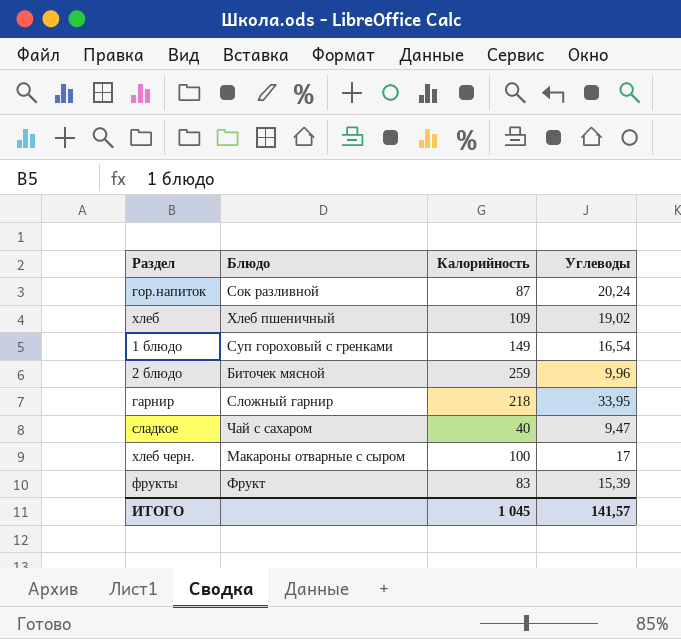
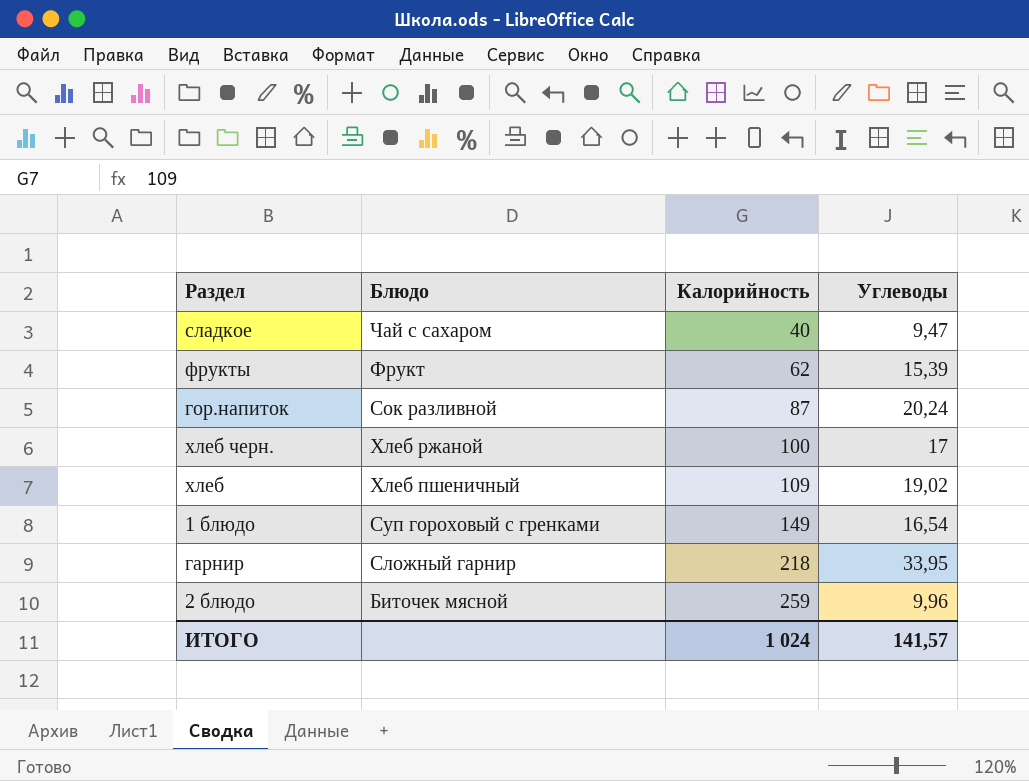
row order: none -> Калорийность ascending
фрукты | Калорийность: 83 -> 62
хлеб черн. | Блюдо: Макароны отварные с сыром -> Хлеб ржаной
ИТОГО | Калорийность: 1 045 -> 1 024

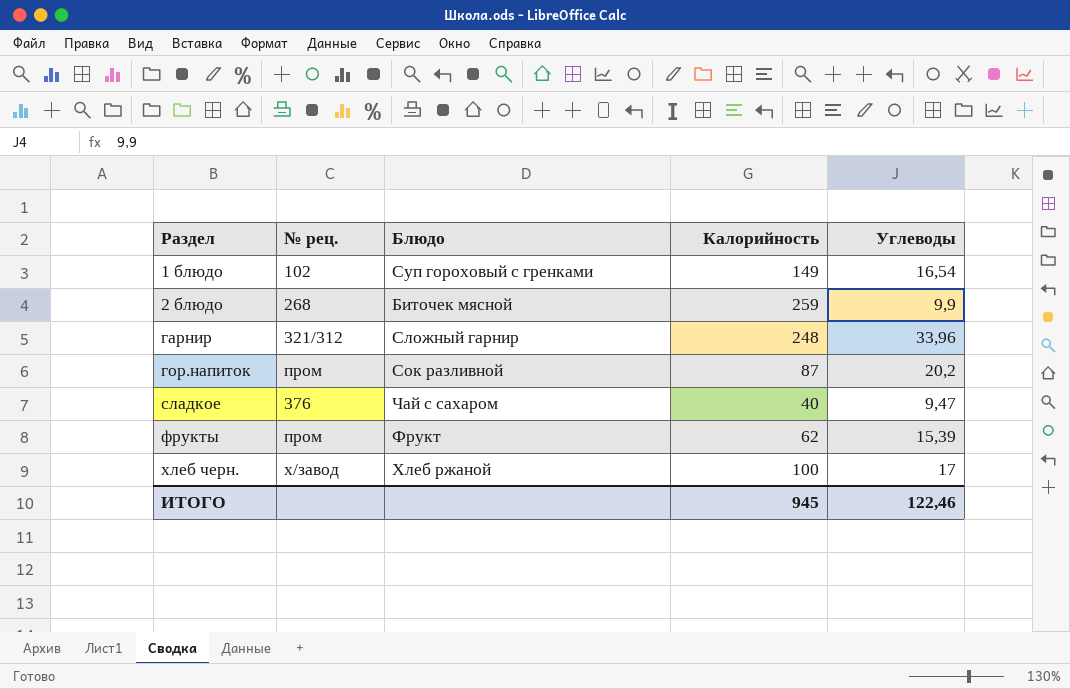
row order: Калорийность ascending -> Раздел ascending
column № рец. | position: none -> 2
row хлеб: Хлеб пшеничный | 109 | 19,02 -> none
2 блюдо | Углеводы: 9,96 -> 9,9
гарнир | Калорийность: 218 -> 248
гарнир | Углеводы: 33,95 -> 33,96
гор.напиток | Углеводы: 20,24 -> 20,2
ИТОГО | Калорийность: 1 024 -> 945
ИТОГО | Углеводы: 141,57 -> 122,46

